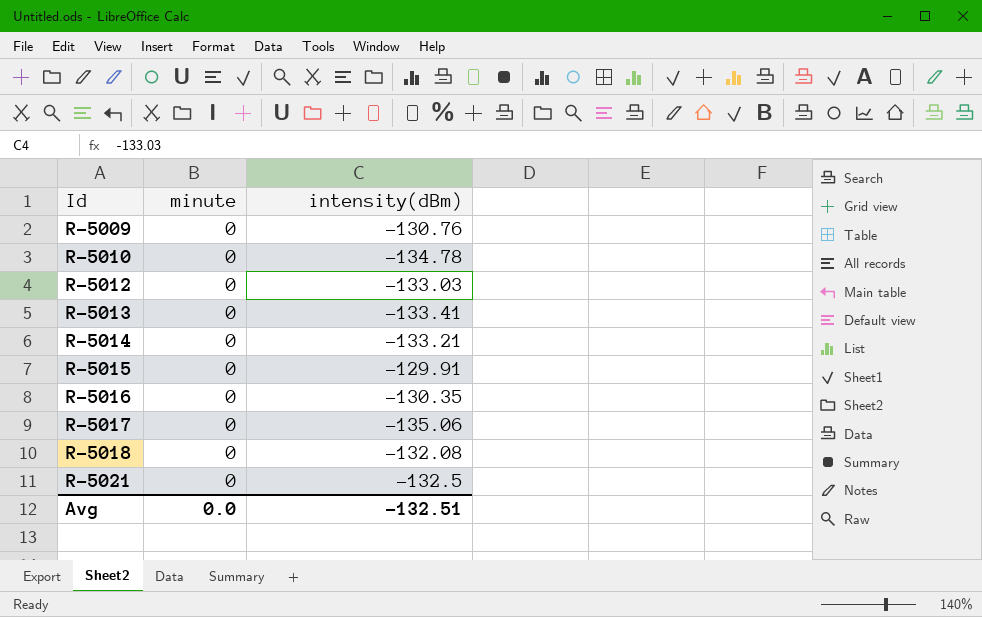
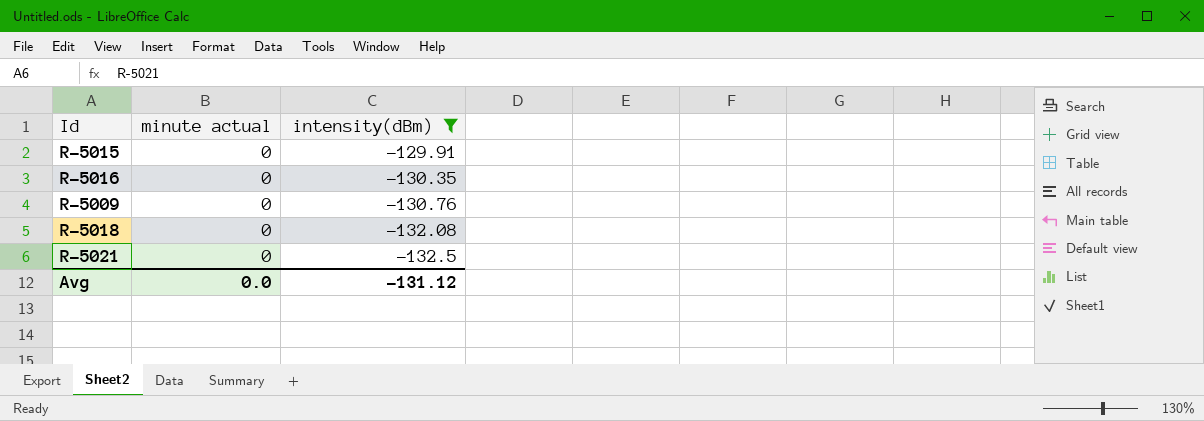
filter: none -> intensity(dBm) >= -132.5
row order: Id ascending -> intensity(dBm) descending
column name: minute -> minute actual
Avg | intensity(dBm): -132.51 -> -131.12

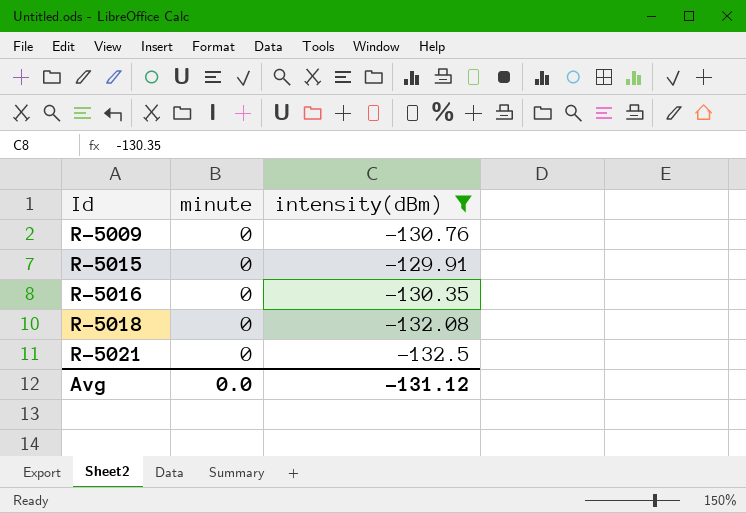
row order: intensity(dBm) descending -> Id ascending
column name: minute actual -> minute

